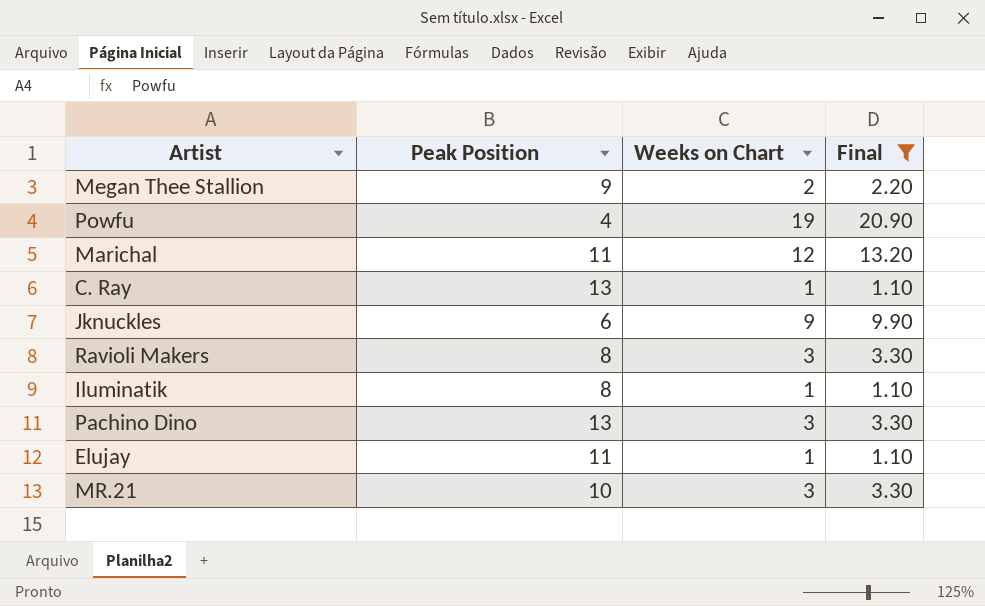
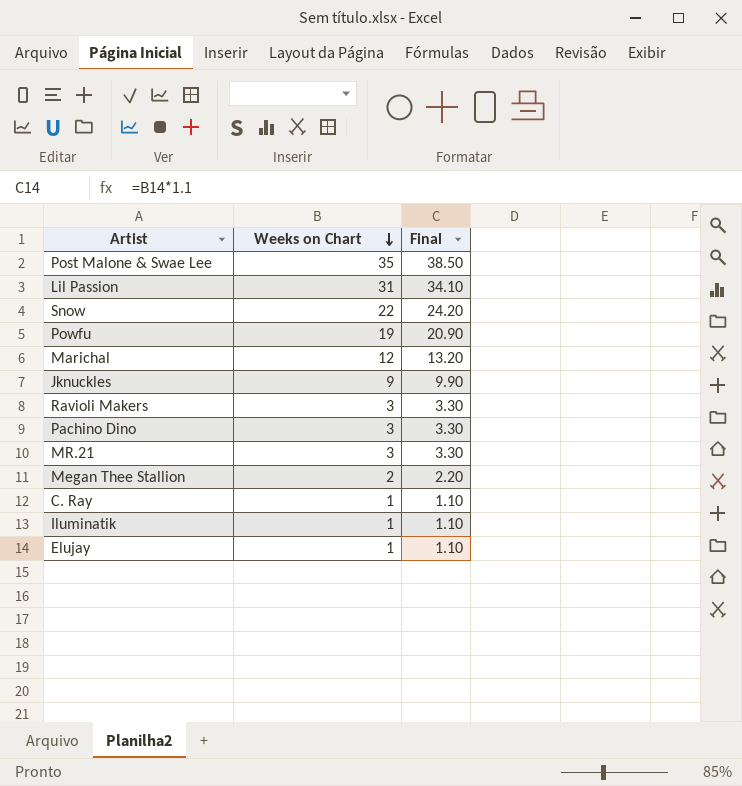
filter: Final <= 20.90 -> none
row order: none -> Weeks on Chart descending
column Peak Position | position: 2 -> none

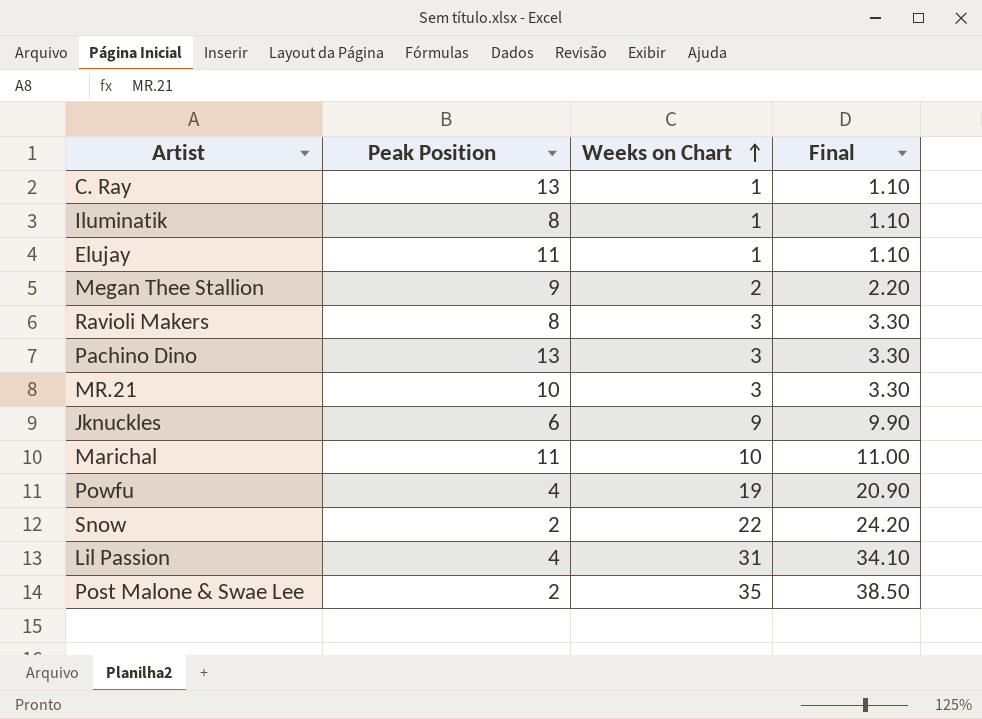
row order: Weeks on Chart descending -> Weeks on Chart ascending
column Peak Position | position: none -> 2
Marichal | Weeks on Chart: 12 -> 10
Marichal | Final: 13.20 -> 11.00

